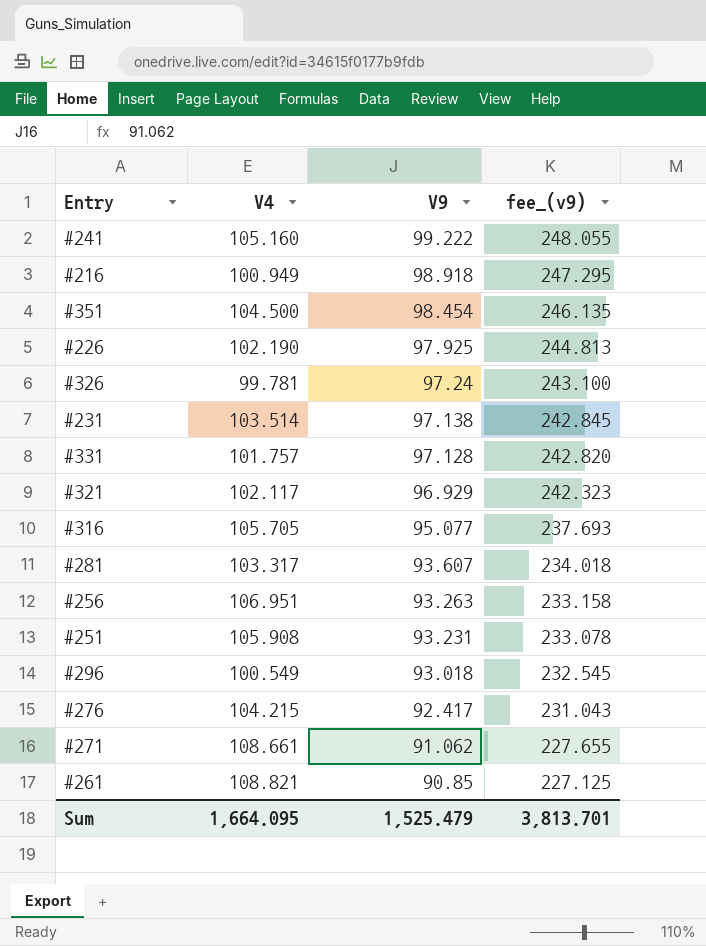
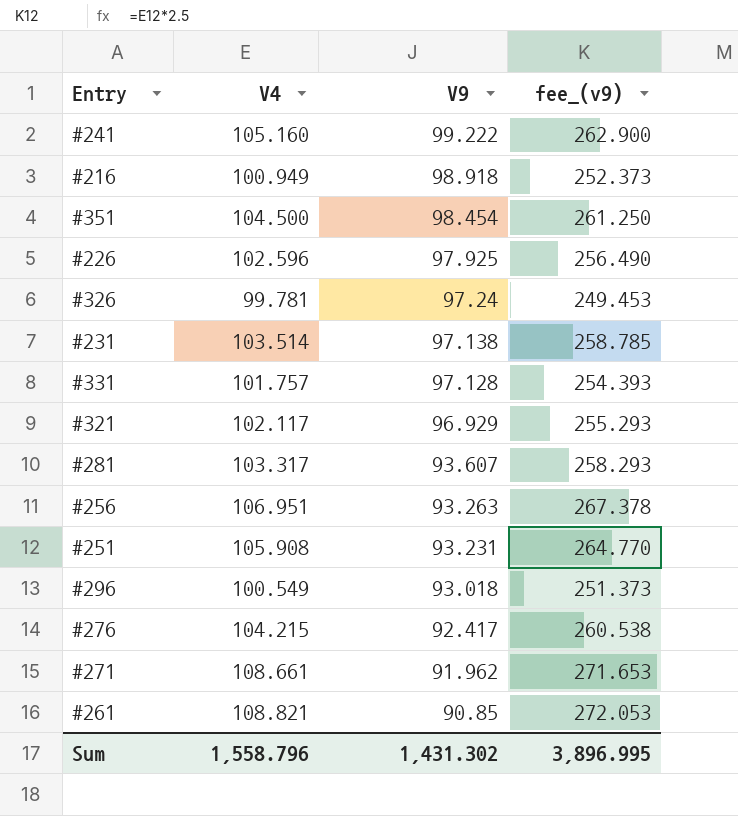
column fee_(v9) | formula: [V9] * 2.5 -> [V4] * 2.5
row #316: 105.705 | 95.077 | 237.693 -> none
#226 | V4: 102.190 -> 102.596
#271 | V9: 91.062 -> 91.962
Sum | V4: 1,664.095 -> 1,558.796
Sum | V9: 1,525.479 -> 1,431.302
Sum | fee_(v9): 3,813.701 -> 3,896.995

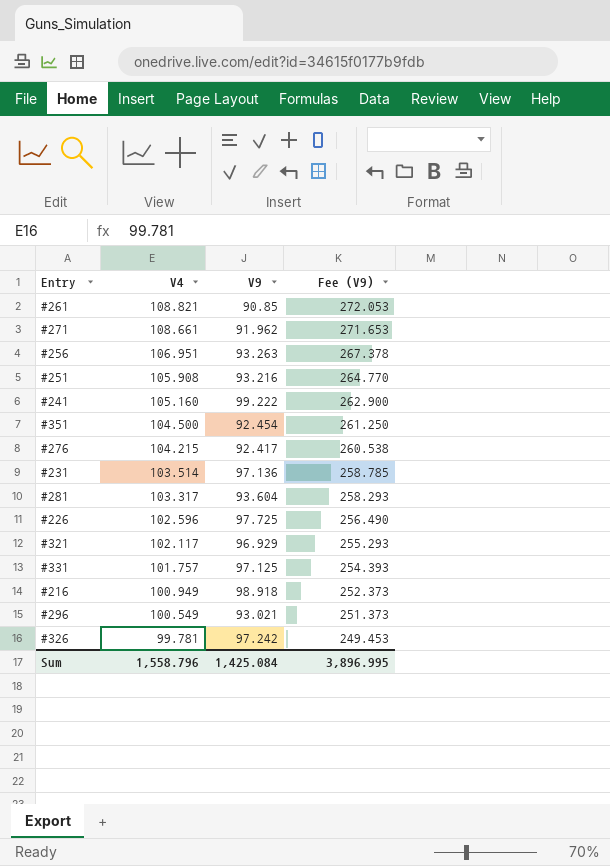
row order: V9 descending -> V4 descending
column name: fee_(v9) -> Fee (V9)
#251 | V9: 93.231 -> 93.216
#351 | V9: 98.454 -> 92.454
#231 | V9: 97.138 -> 97.136
#281 | V9: 93.607 -> 93.604
#226 | V9: 97.925 -> 97.725
#331 | V9: 97.128 -> 97.125
#296 | V9: 93.018 -> 93.021
#326 | V9: 97.24 -> 97.242
Sum | V9: 1,431.302 -> 1,425.084

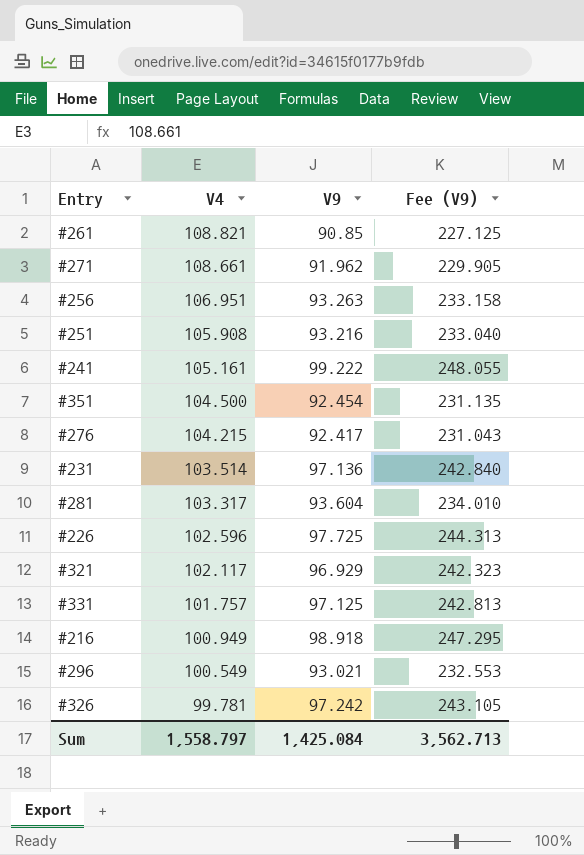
column Fee (V9) | formula: [V4] * 2.5 -> [V9] * 2.5
#241 | V4: 105.160 -> 105.161
Sum | V4: 1,558.796 -> 1,558.797
Sum | Fee (V9): 3,896.995 -> 3,562.713

